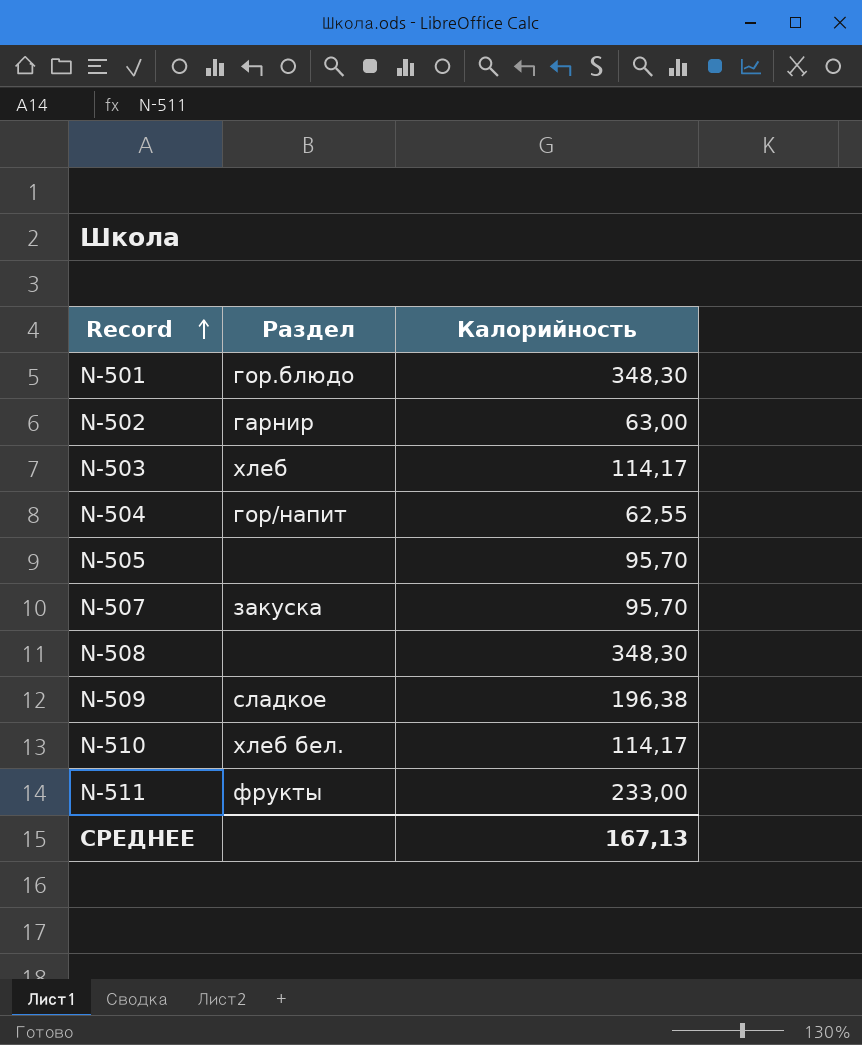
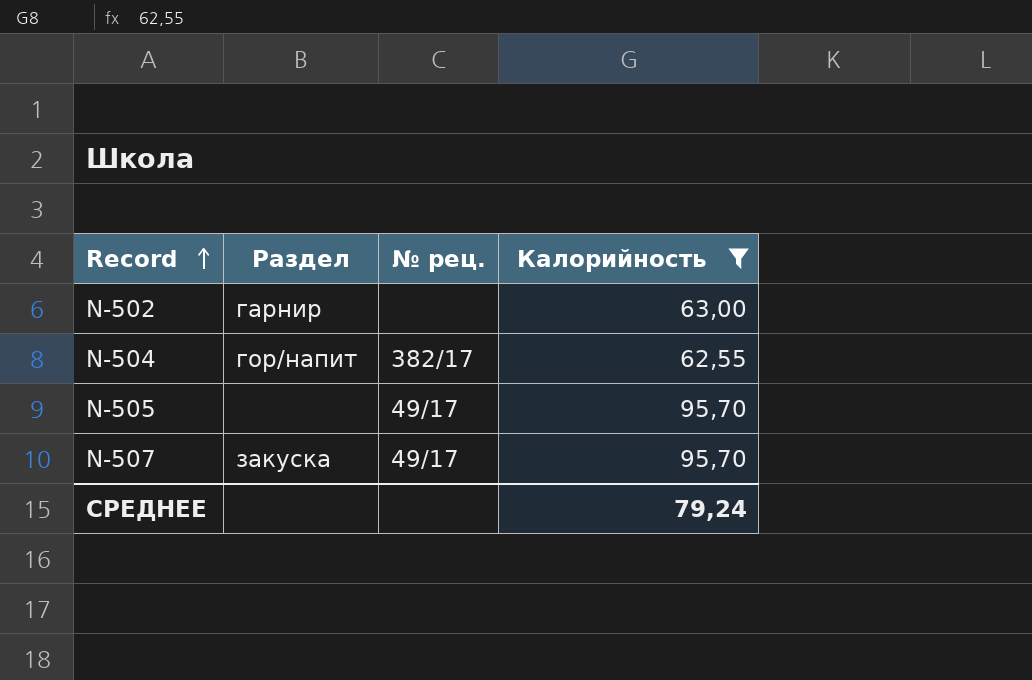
filter: none -> Калорийность <= 95,70
column № рец. | position: none -> 3
СРЕДНЕЕ | Калорийность: 167,13 -> 79,24

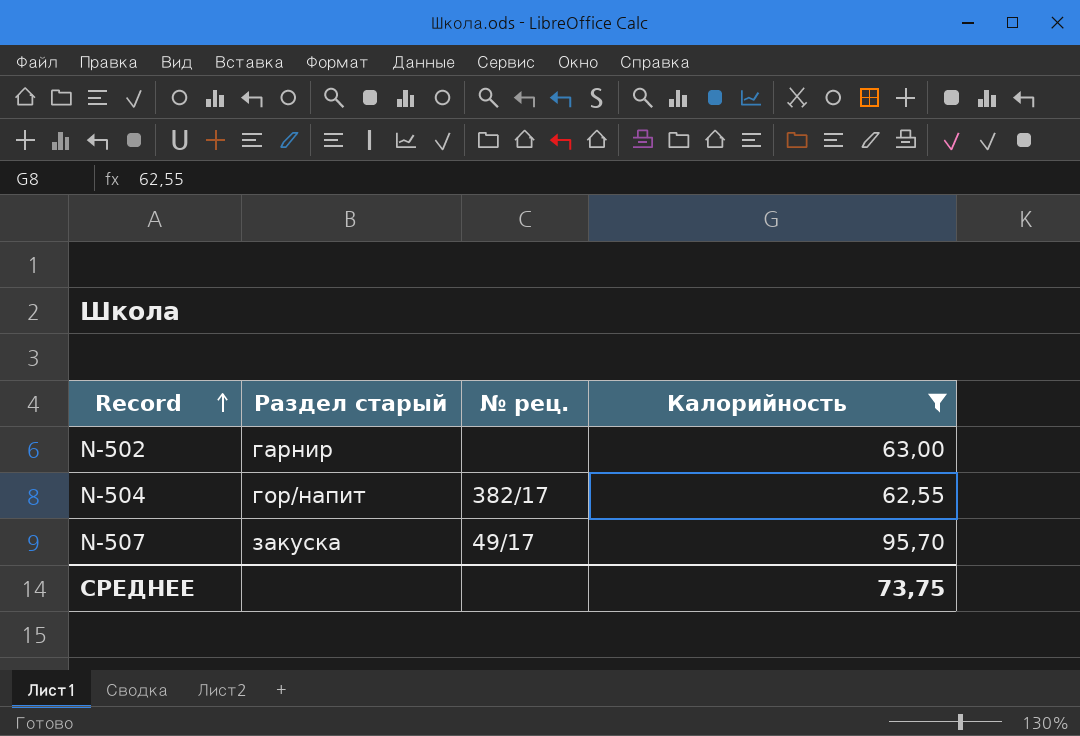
column name: Раздел -> Раздел старый
row N-505: none | 49/17 | 95,70 -> none
СРЕДНЕЕ | Калорийность: 79,24 -> 73,75

